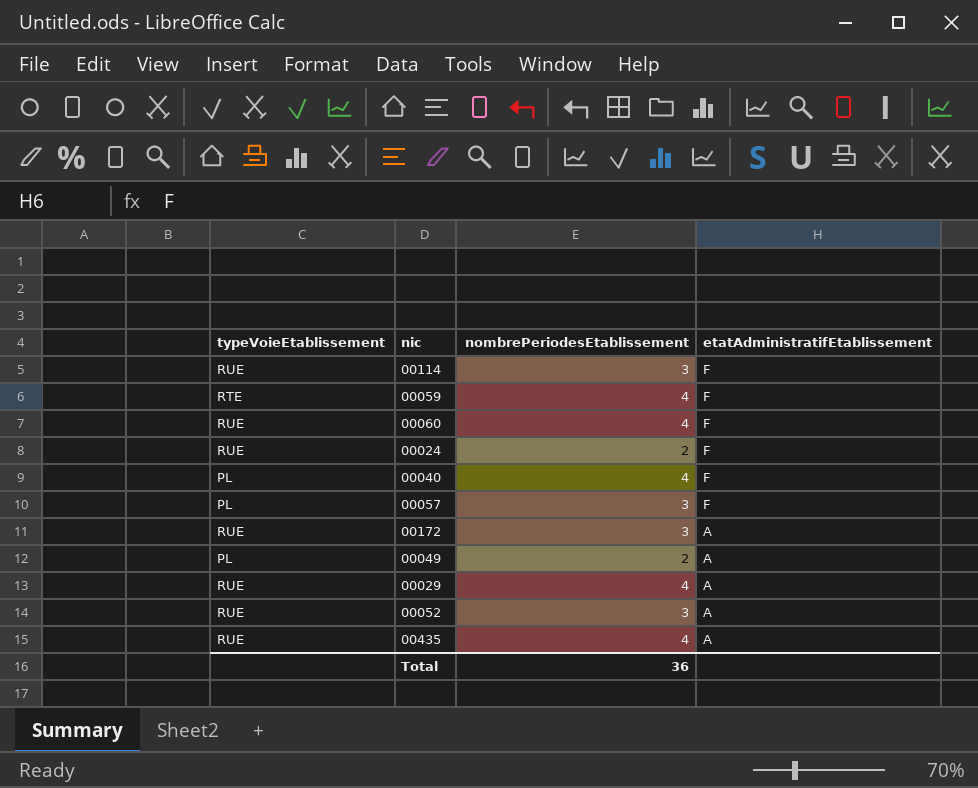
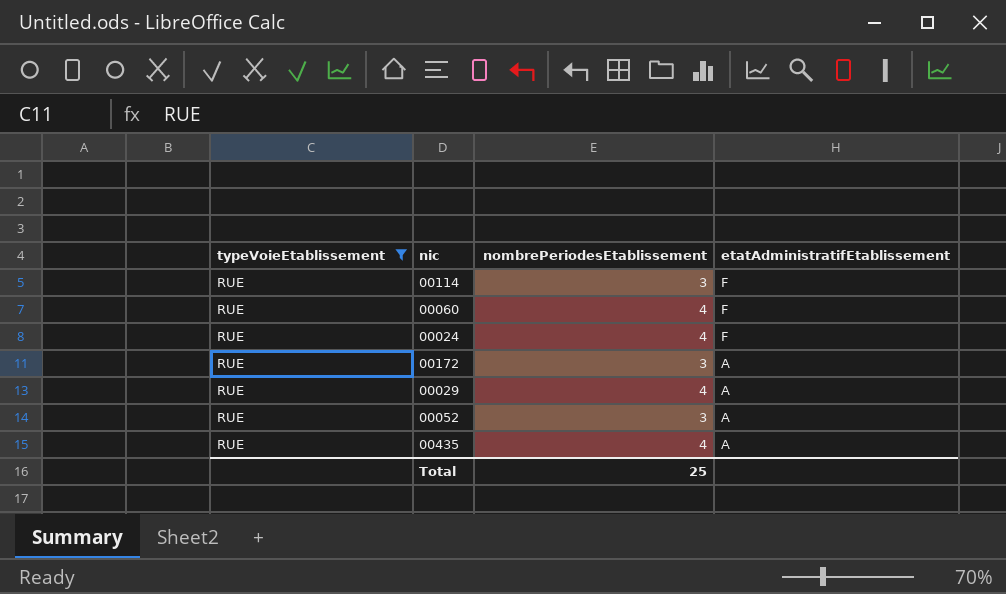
filter: none -> typeVoieEtablissement = RUE
00024 | nombrePeriodesEtablissement: 2 -> 4
Total | nombrePeriodesEtablissement: 36 -> 25

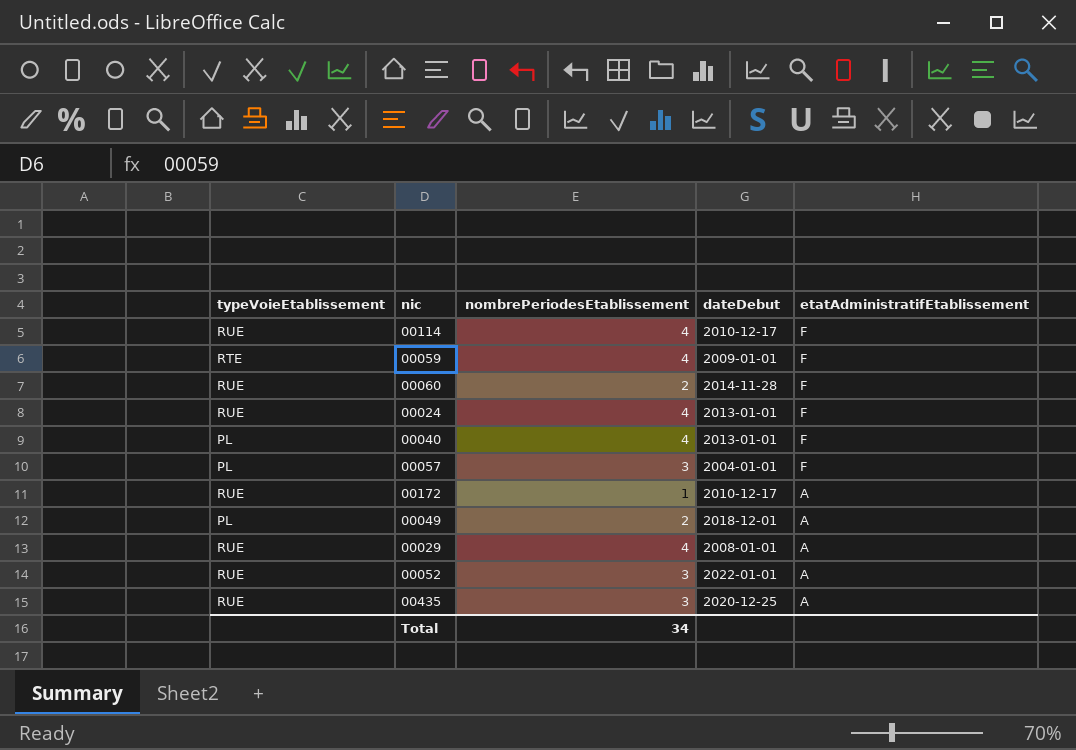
filter: typeVoieEtablissement = RUE -> none
column dateDebut | position: none -> 4
00114 | nombrePeriodesEtablissement: 3 -> 4
00060 | nombrePeriodesEtablissement: 4 -> 2
00172 | nombrePeriodesEtablissement: 3 -> 1
00435 | nombrePeriodesEtablissement: 4 -> 3
Total | nombrePeriodesEtablissement: 25 -> 34

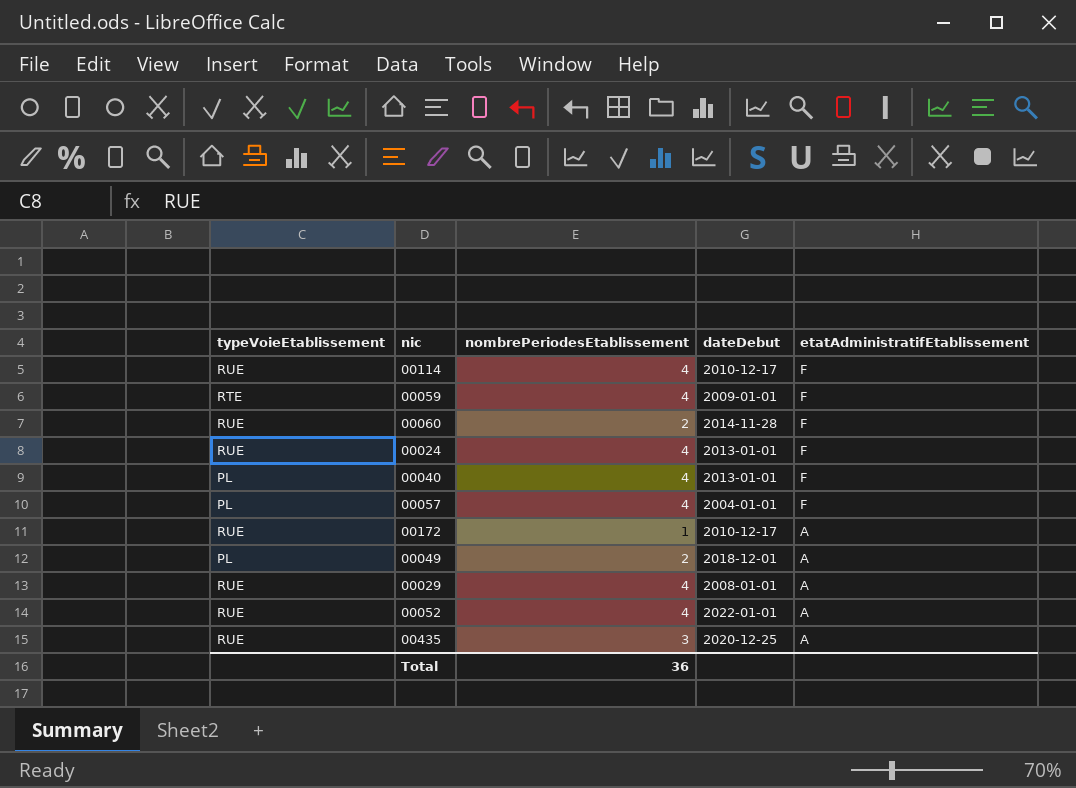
00057 | nombrePeriodesEtablissement: 3 -> 4
00052 | nombrePeriodesEtablissement: 3 -> 4
Total | nombrePeriodesEtablissement: 34 -> 36

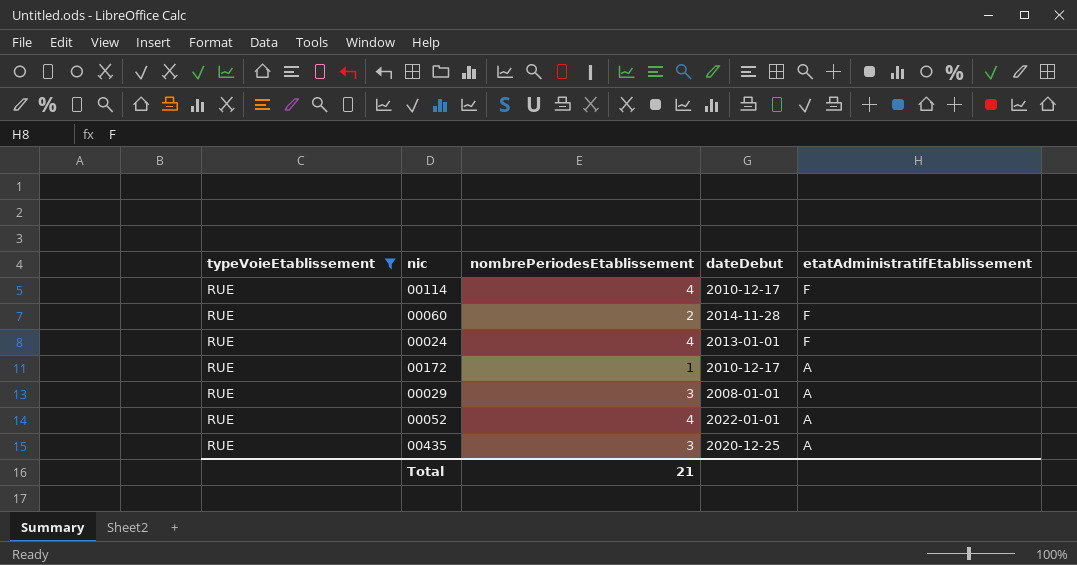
filter: none -> typeVoieEtablissement = RUE
00029 | nombrePeriodesEtablissement: 4 -> 3
Total | nombrePeriodesEtablissement: 36 -> 21

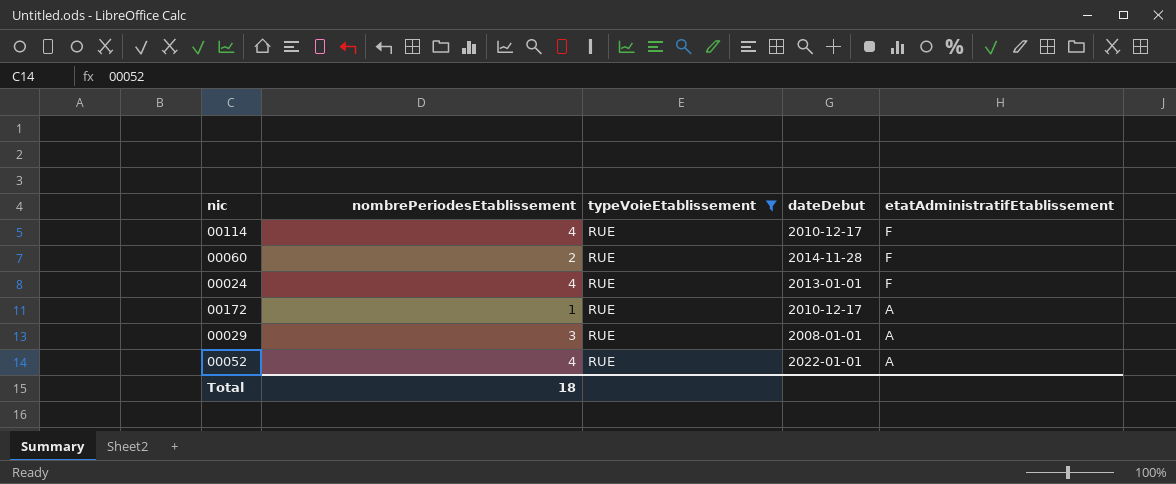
column typeVoieEtablissement | position: 1 -> 3
row 00435: RUE | 3 | 2020-12-25 | A -> none
Total | nombrePeriodesEtablissement: 21 -> 18

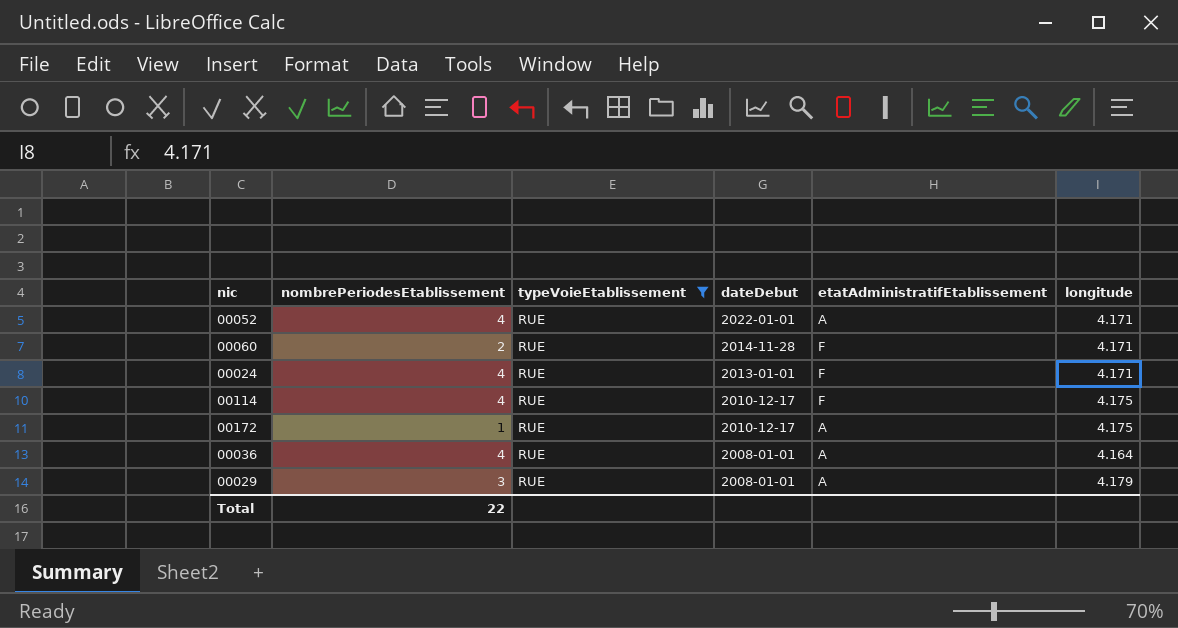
row order: etatAdministratifEtablissement descending -> dateDebut descending
column longitude | position: none -> 6
row 00036: none -> 4 | RUE | 2008-01-01 | A | 4.164
Total | nombrePeriodesEtablissement: 18 -> 22

